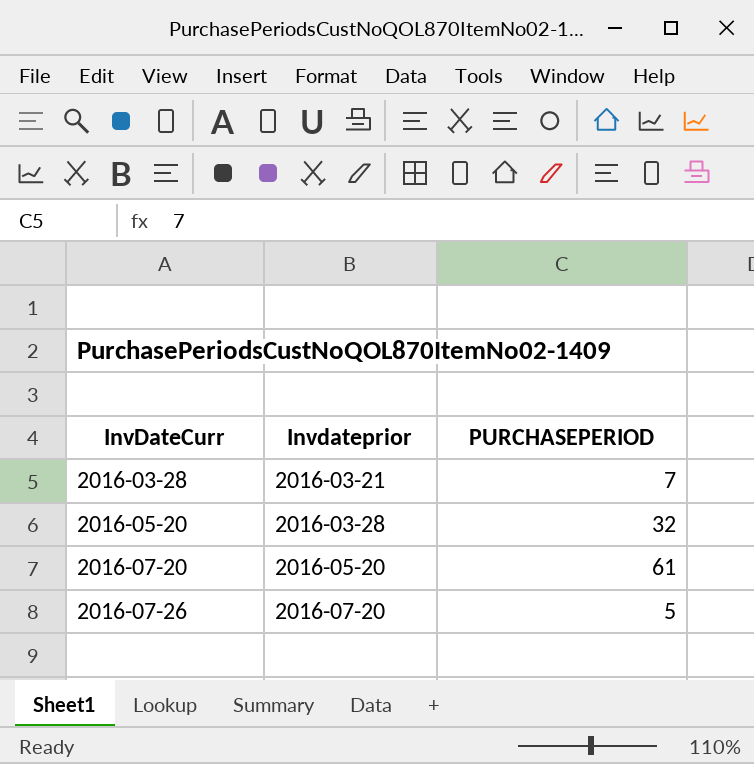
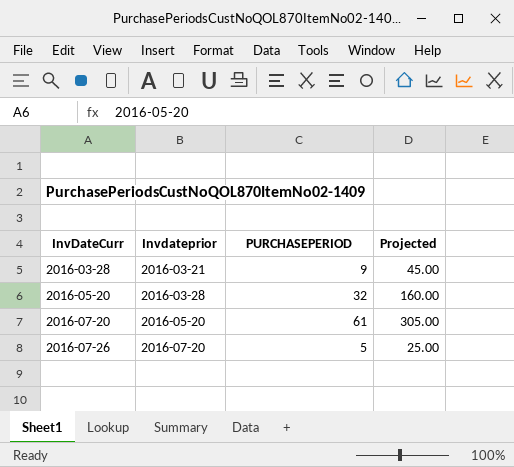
column Projected | formula: none -> [PURCHASEPERIOD] * 5
2016-03-28 | PURCHASEPERIOD: 7 -> 9

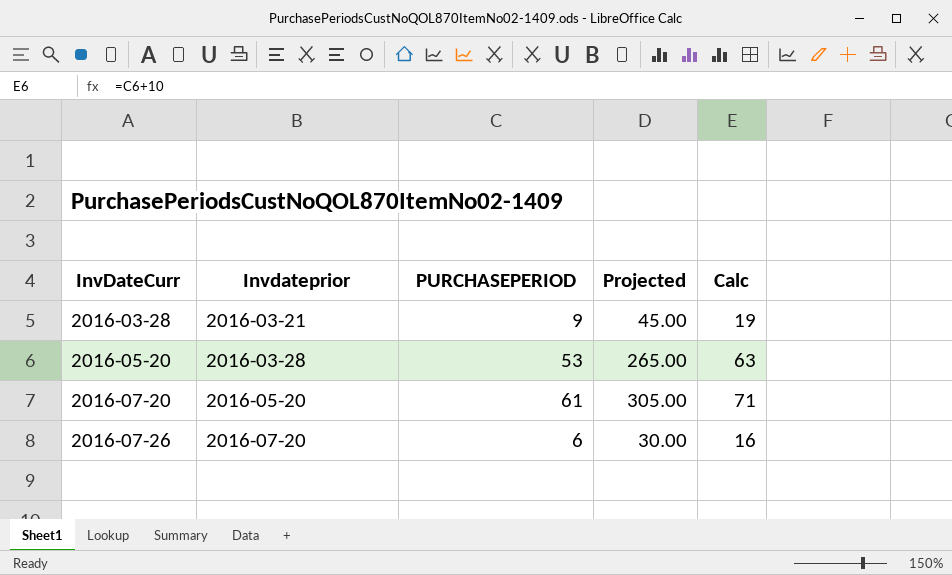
column Calc | formula: none -> [PURCHASEPERIOD] + 10
2016-05-20 | PURCHASEPERIOD: 32 -> 53
2016-05-20 | Projected: 160.00 -> 265.00
2016-07-26 | PURCHASEPERIOD: 5 -> 6
2016-07-26 | Projected: 25.00 -> 30.00

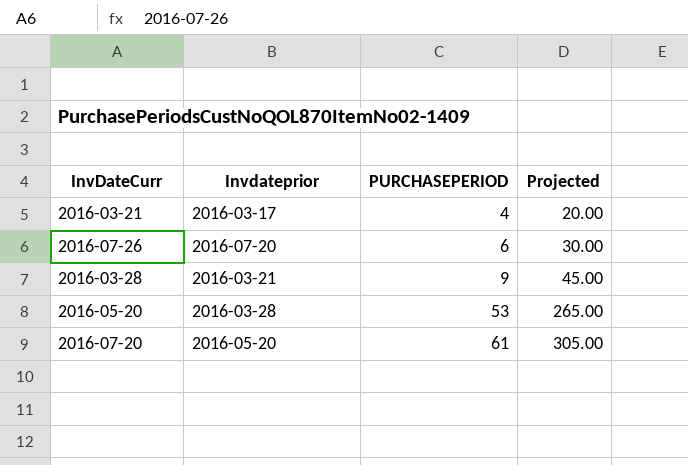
row order: InvDateCurr ascending -> PURCHASEPERIOD ascending
column Calc | formula: [PURCHASEPERIOD] + 10 -> none
row 2016-03-21: none -> 2016-03-17 | 4 | 20.00

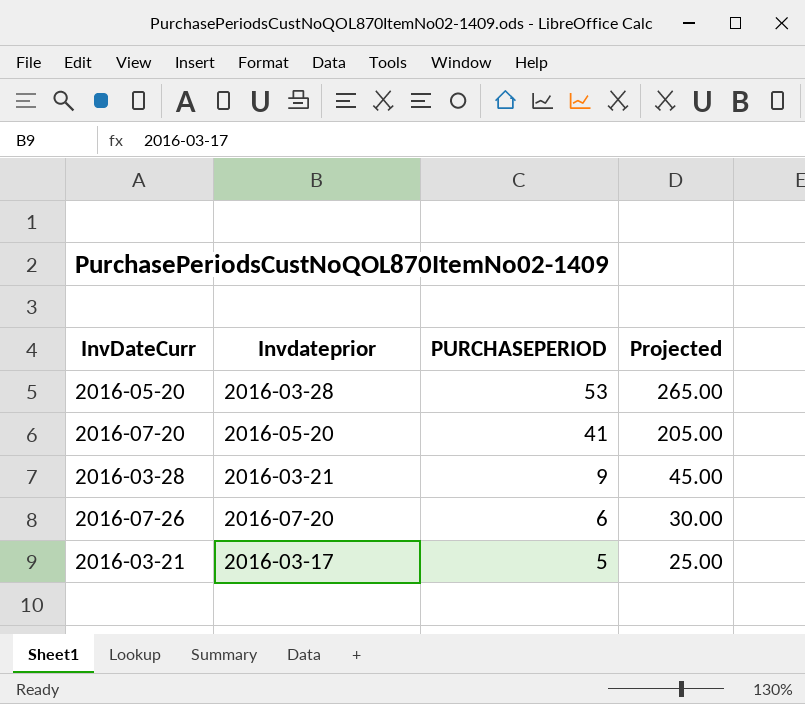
row order: PURCHASEPERIOD ascending -> PURCHASEPERIOD descending
2016-07-20 | PURCHASEPERIOD: 61 -> 41
2016-07-20 | Projected: 305.00 -> 205.00
2016-03-21 | PURCHASEPERIOD: 4 -> 5
2016-03-21 | Projected: 20.00 -> 25.00

